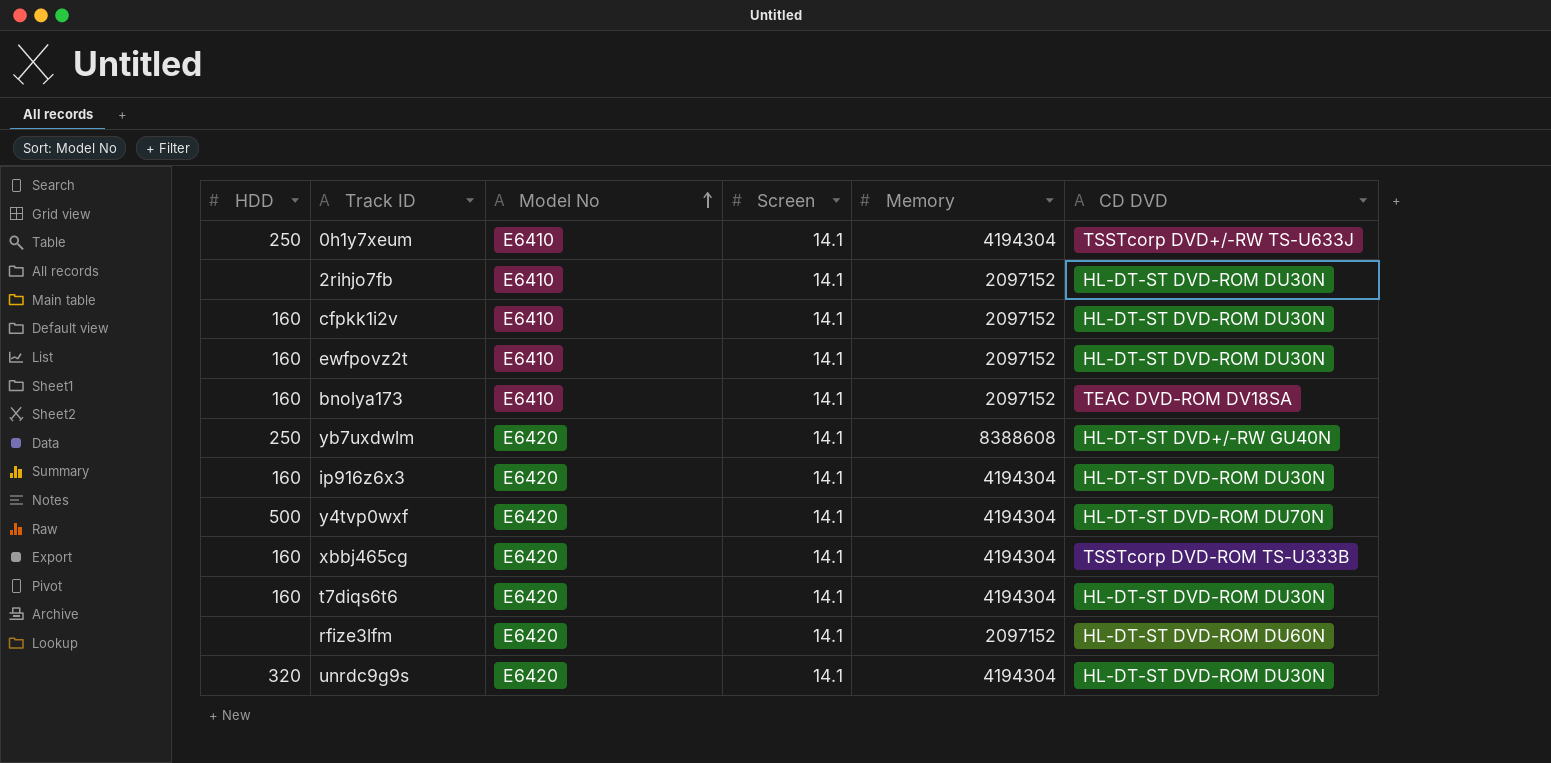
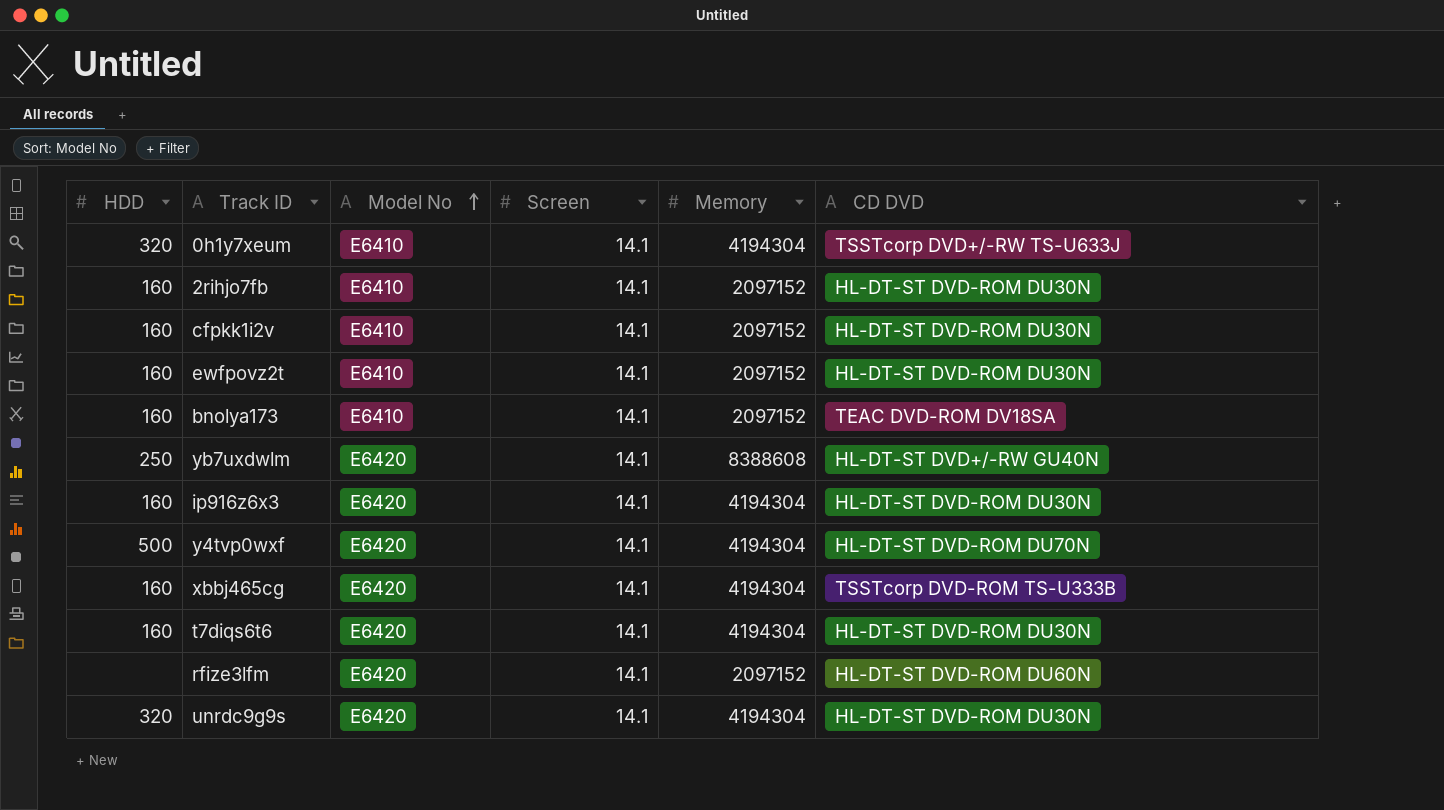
0h1y7xeum | HDD: 250 -> 320
2rihjo7fb | HDD: none -> 160

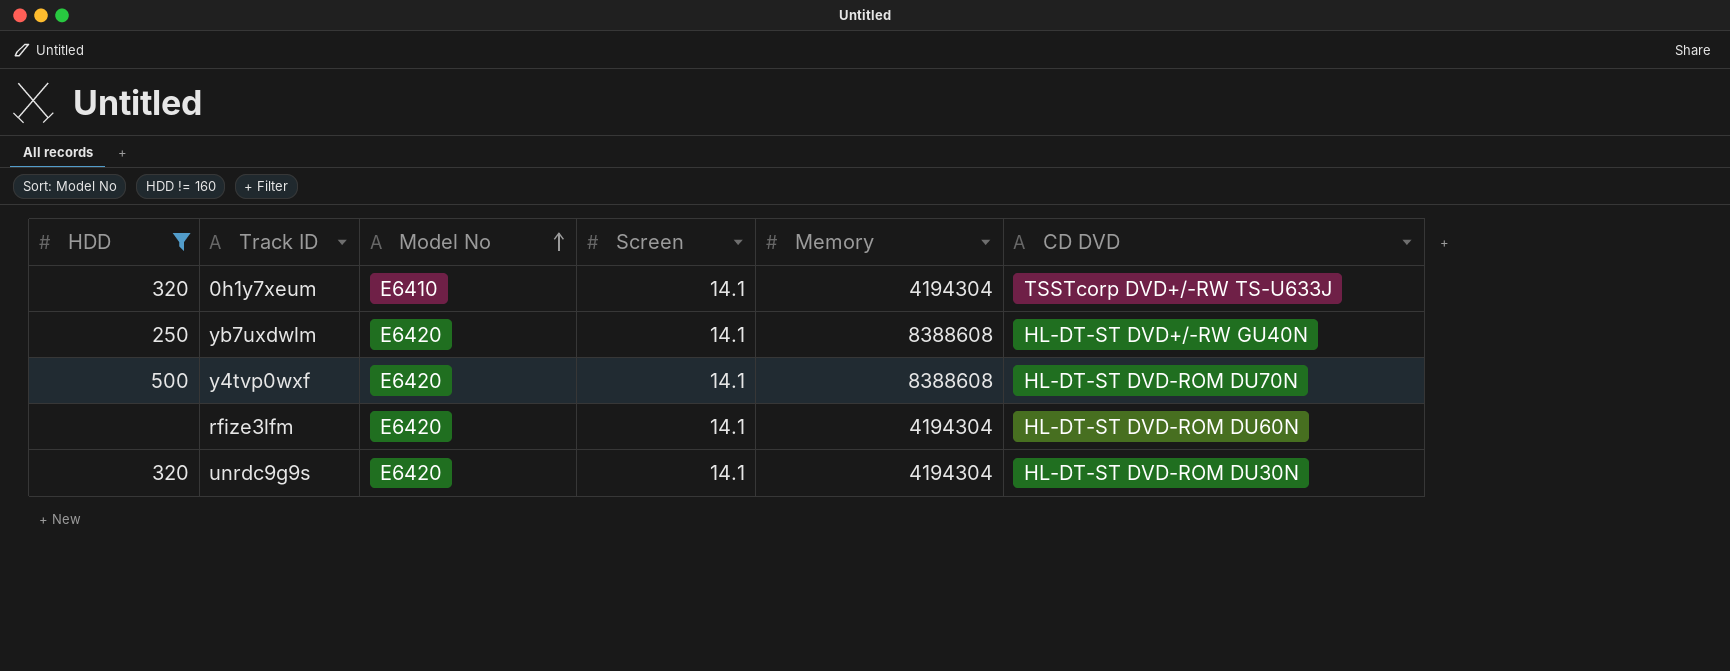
filter: none -> HDD != 160
y4tvp0wxf | Memory: 4194304 -> 8388608
rfize3lfm | Memory: 2097152 -> 4194304

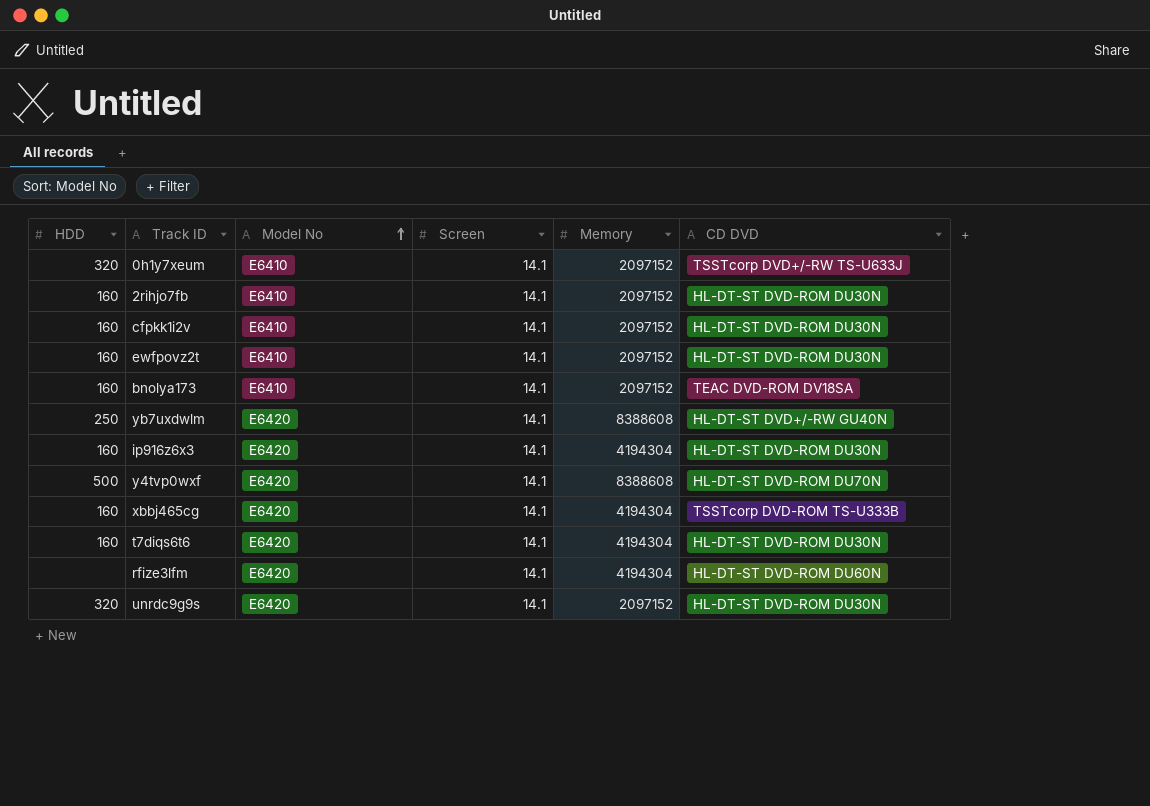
filter: HDD != 160 -> none
0h1y7xeum | Memory: 4194304 -> 2097152
unrdc9g9s | Memory: 4194304 -> 2097152

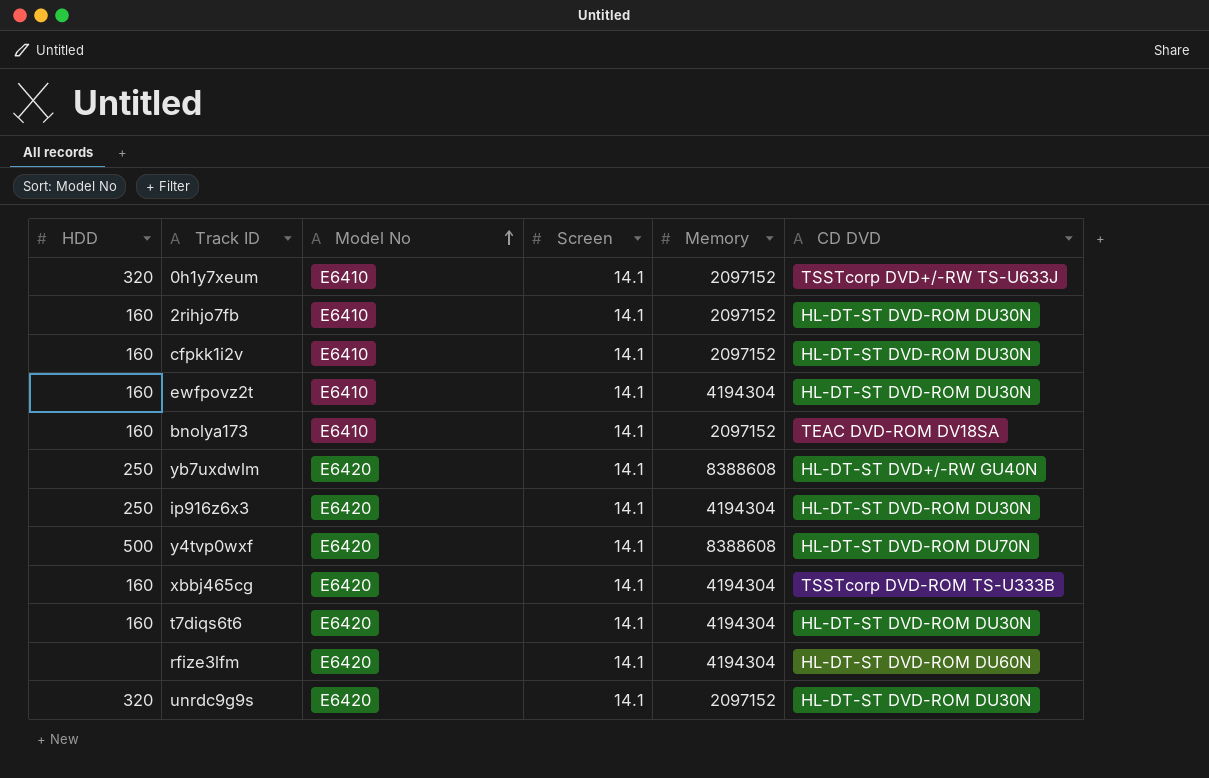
ewfpovz2t | Memory: 2097152 -> 4194304
ip916z6x3 | HDD: 160 -> 250

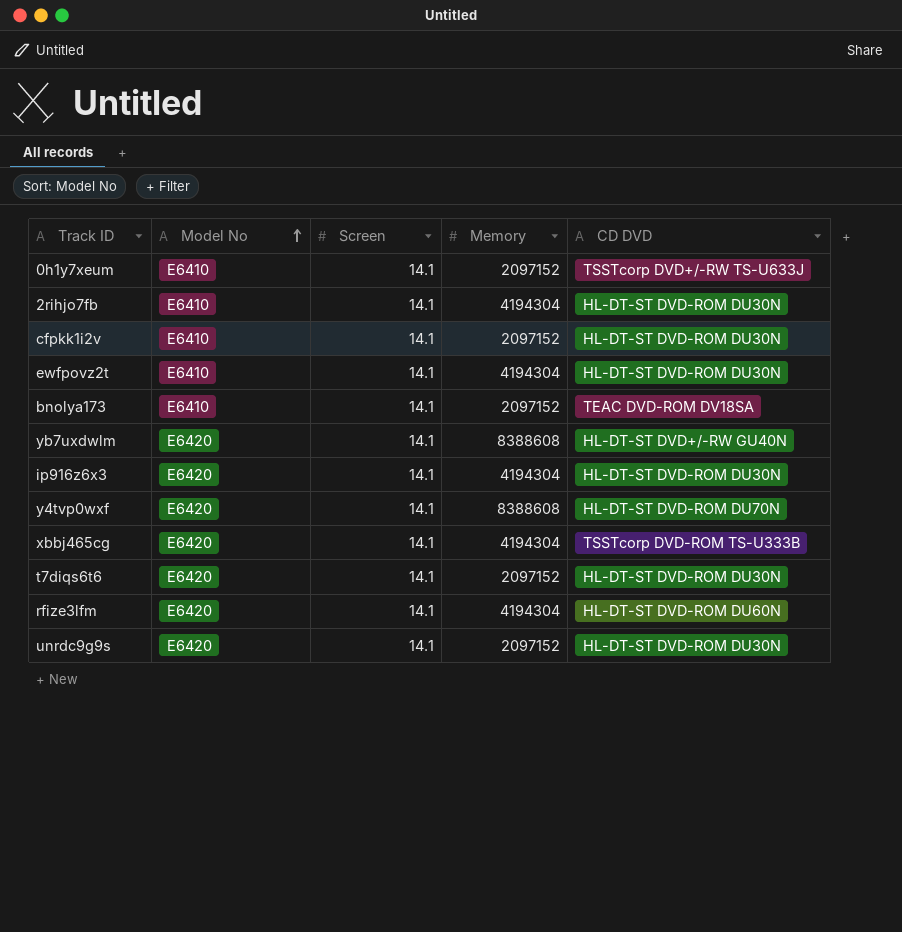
column HDD | position: 1 -> none
2rihjo7fb | Memory: 2097152 -> 4194304
t7diqs6t6 | Memory: 4194304 -> 2097152

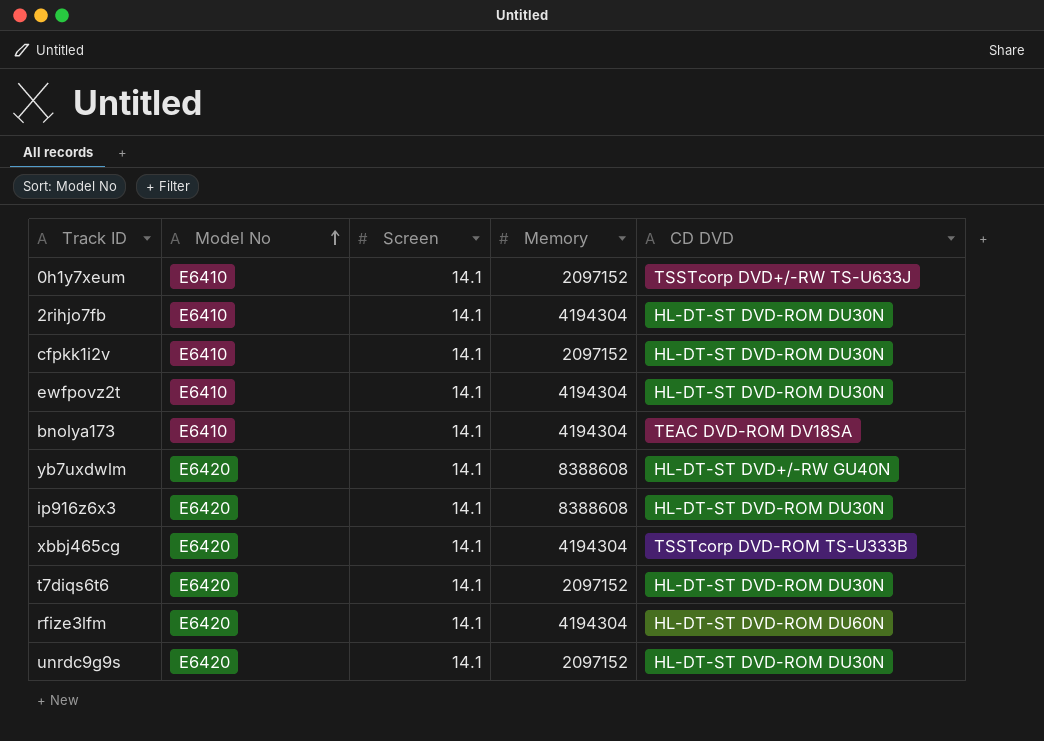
row y4tvp0wxf: E6420 | 14.1 | 8388608 | HL-DT-ST DVD-ROM DU70N -> none
bnolya173 | Memory: 2097152 -> 4194304
ip916z6x3 | Memory: 4194304 -> 8388608

